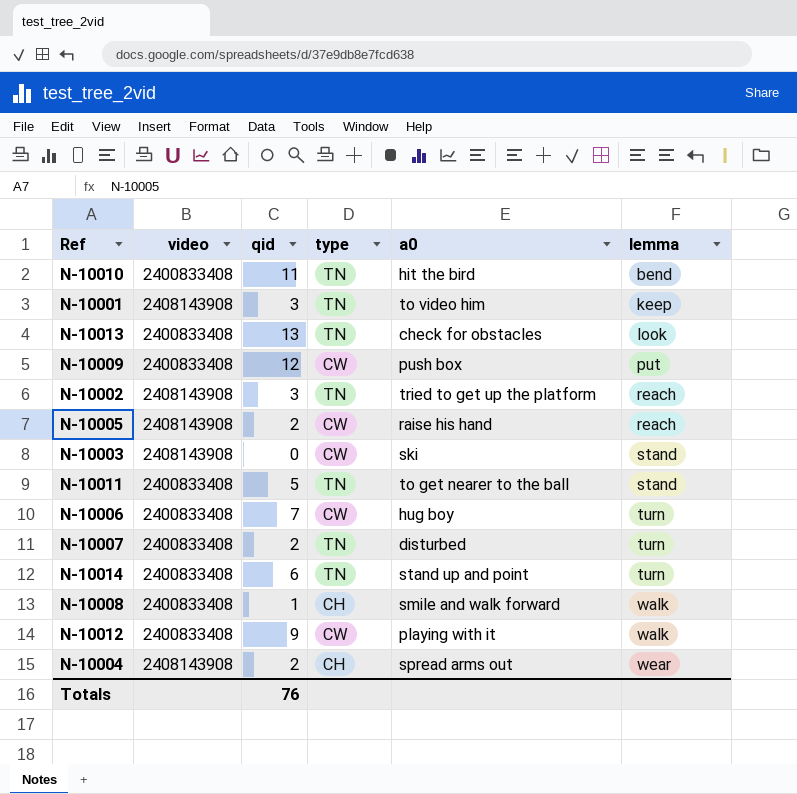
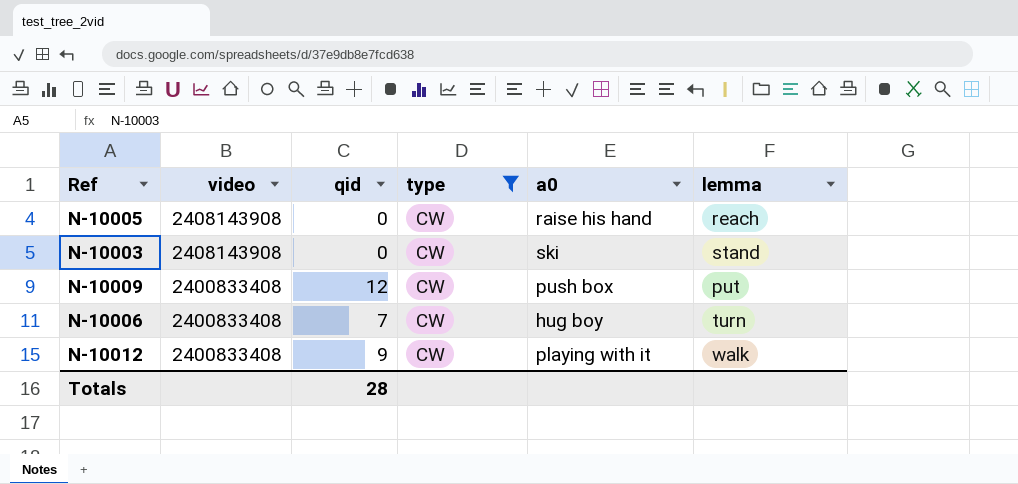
filter: none -> type = CW
row order: lemma ascending -> video descending
N-10005 | qid: 2 -> 0
Totals | qid: 76 -> 28

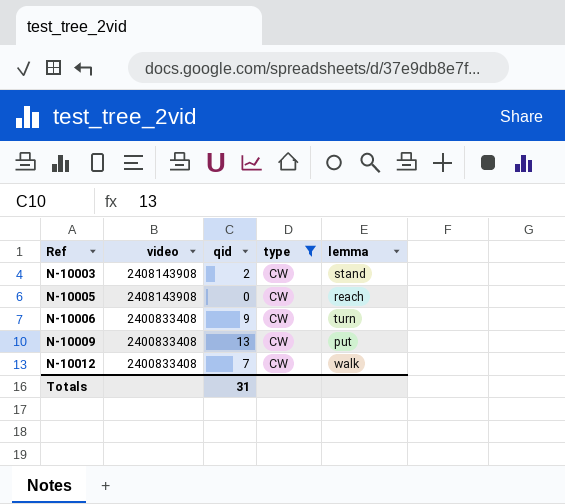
row order: video descending -> Ref ascending
column a0 | position: 5 -> none
N-10003 | qid: 0 -> 2
N-10006 | qid: 7 -> 9
N-10009 | qid: 12 -> 13
N-10012 | qid: 9 -> 7
Totals | qid: 28 -> 31

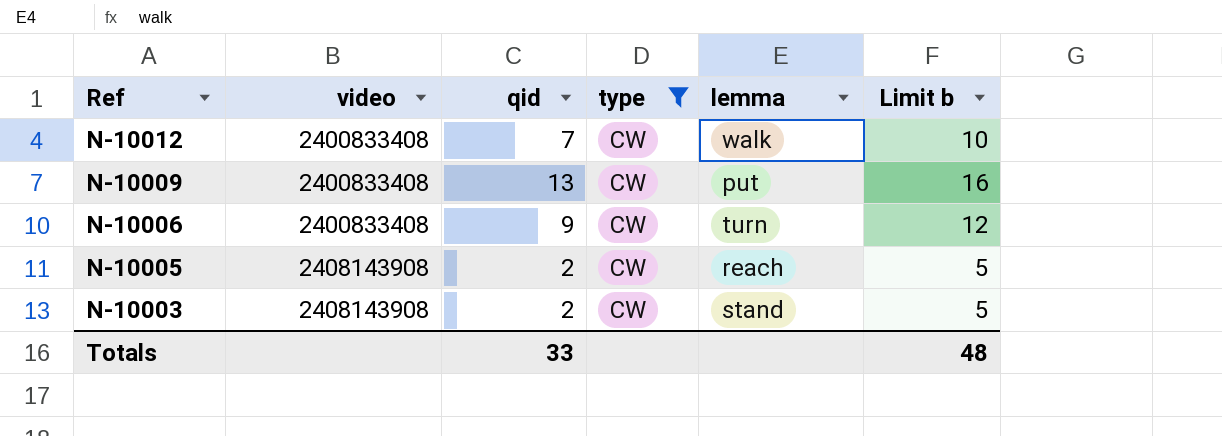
row order: Ref ascending -> Ref descending
column Limit b | formula: none -> [qid] + 3
N-10005 | qid: 0 -> 2
Totals | qid: 31 -> 33

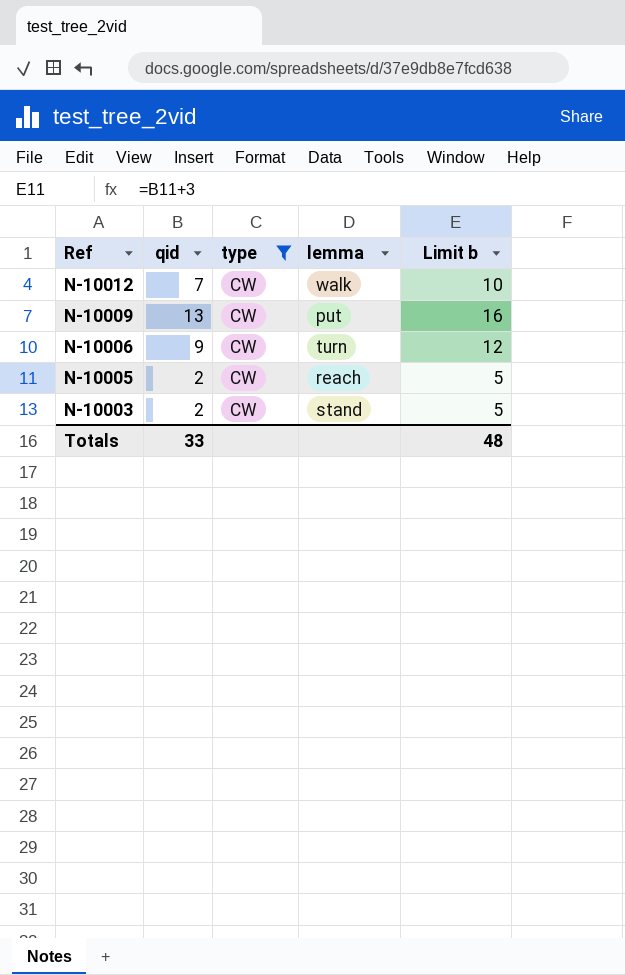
column video | position: 2 -> none

